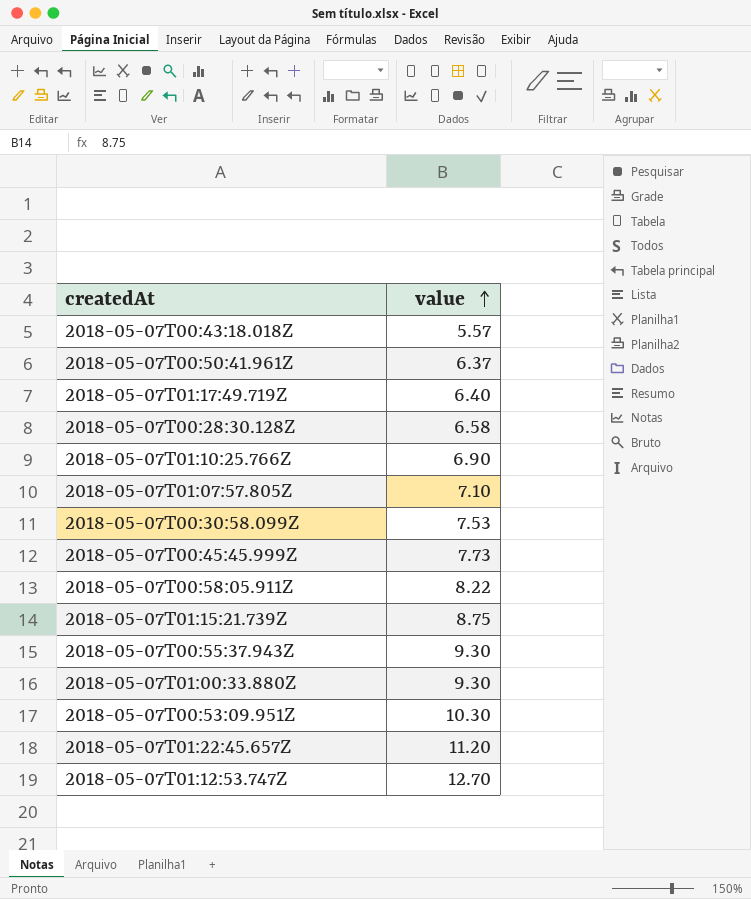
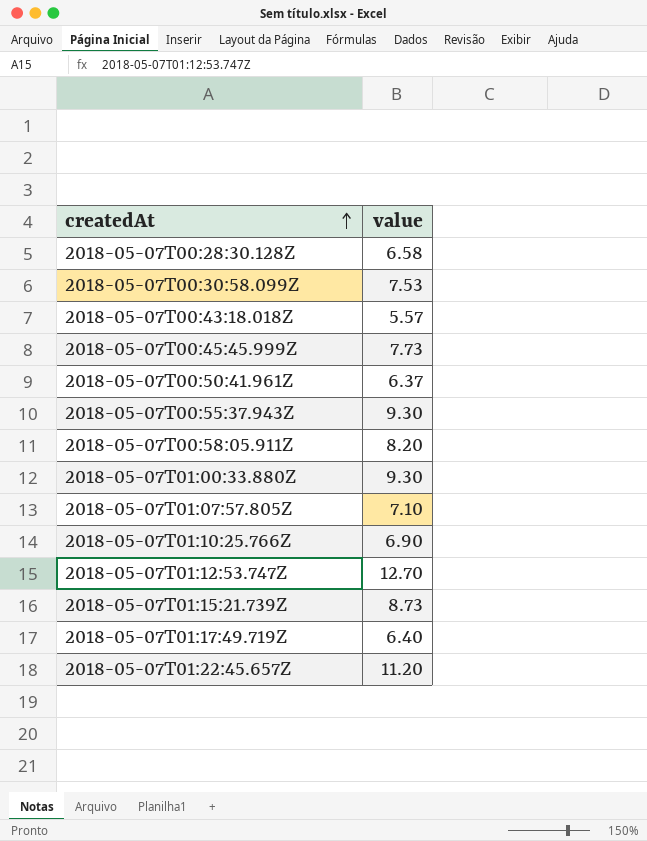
row order: value ascending -> createdAt ascending
row 2018-05-07T00:53:09.951Z: 10.30 -> none
2018-05-07T00:58:05.911Z | value: 8.22 -> 8.20
2018-05-07T01:15:21.739Z | value: 8.75 -> 8.73

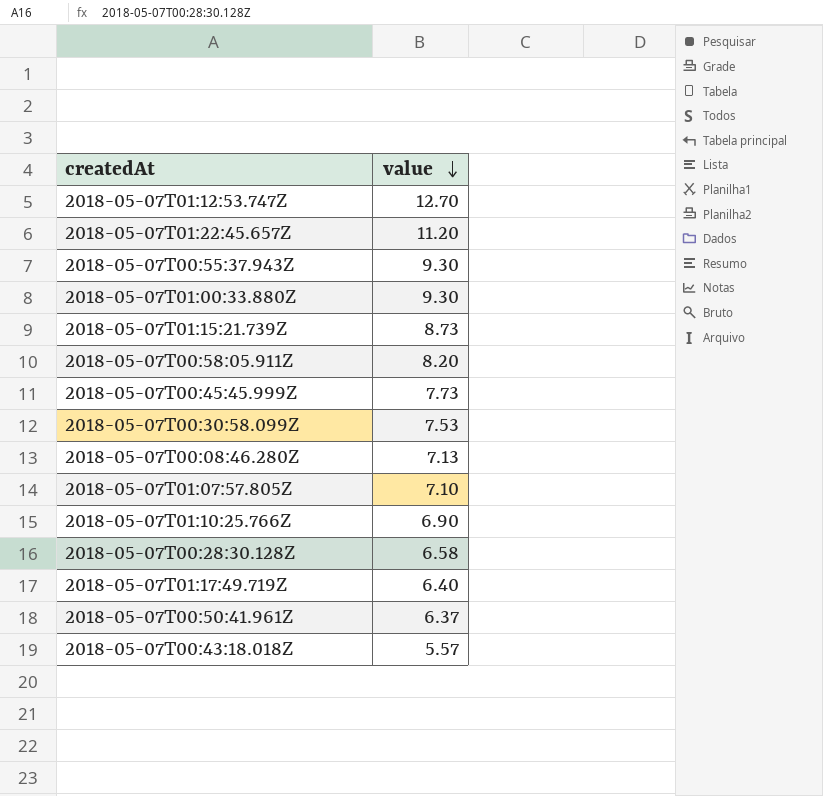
row order: createdAt ascending -> value descending
row 2018-05-07T00:08:46.280Z: none -> 7.13

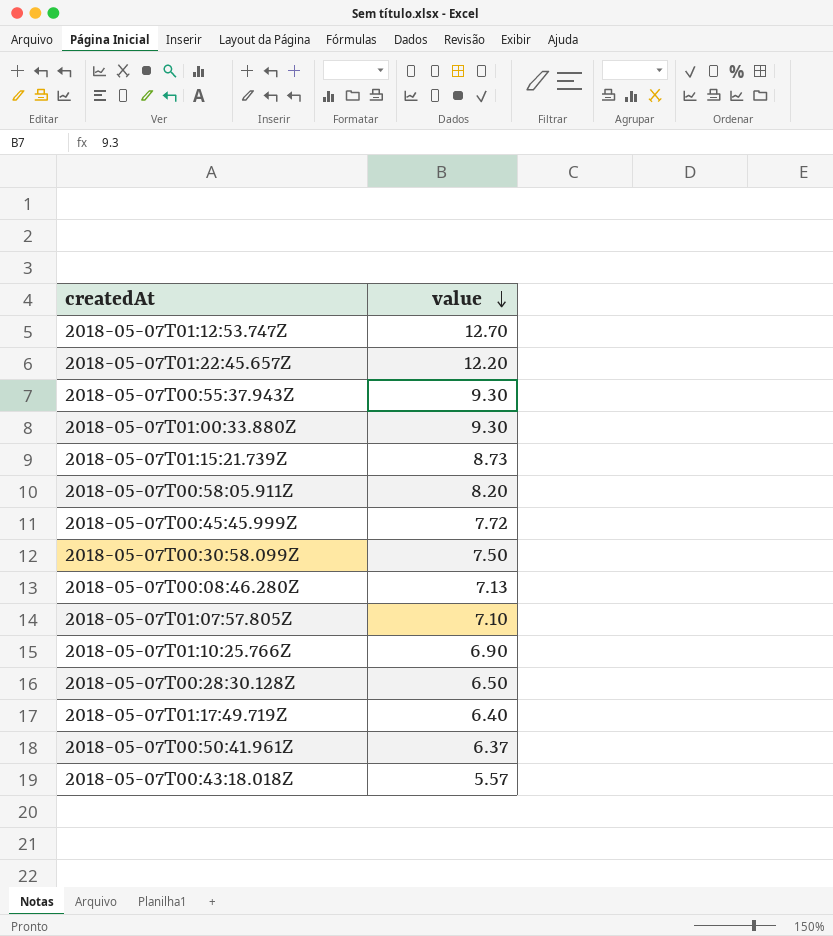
2018-05-07T01:22:45.657Z | value: 11.20 -> 12.20
2018-05-07T00:45:45.999Z | value: 7.73 -> 7.72
2018-05-07T00:30:58.099Z | value: 7.53 -> 7.50
2018-05-07T00:28:30.128Z | value: 6.58 -> 6.50

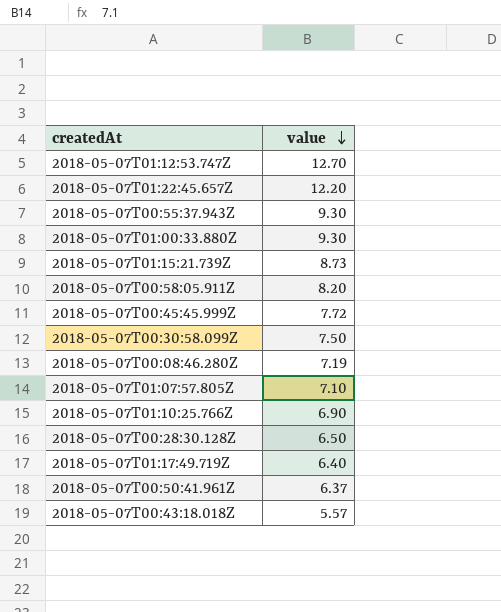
2018-05-07T00:08:46.280Z | value: 7.13 -> 7.19

